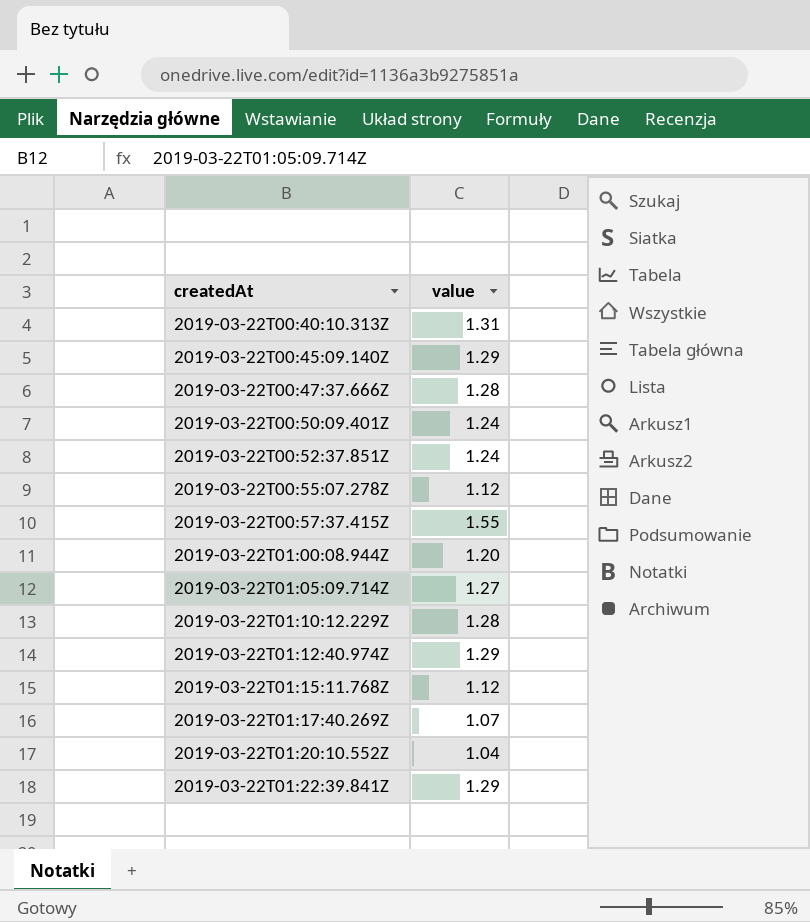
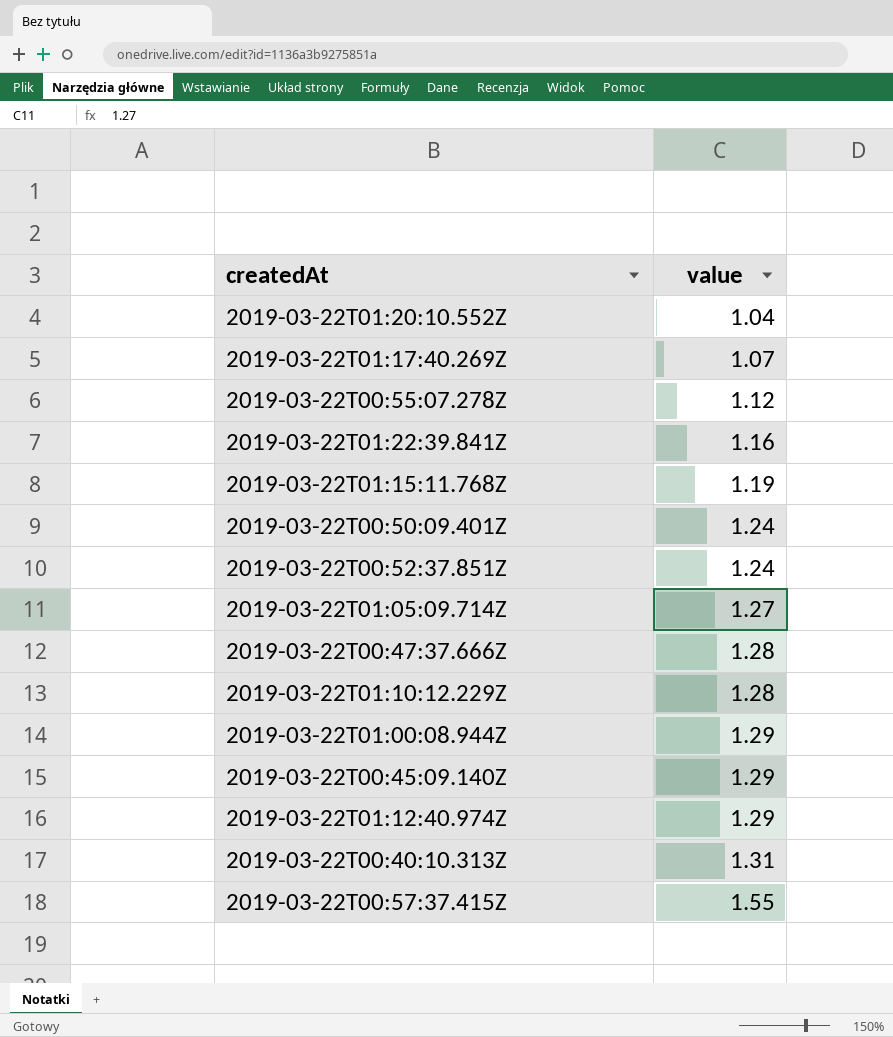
row order: createdAt ascending -> value ascending
2019-03-22T01:22:39.841Z | value: 1.29 -> 1.16
2019-03-22T01:15:11.768Z | value: 1.12 -> 1.19
2019-03-22T01:00:08.944Z | value: 1.20 -> 1.29

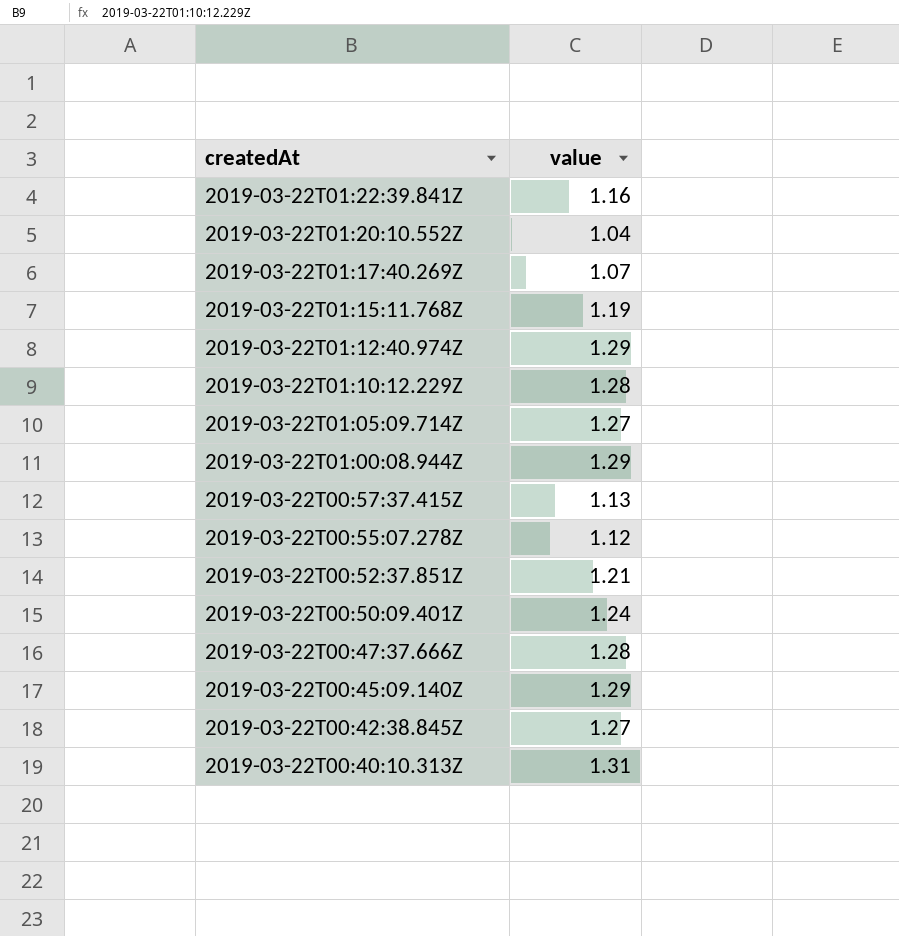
row order: value ascending -> createdAt descending
2019-03-22T00:57:37.415Z | value: 1.55 -> 1.13
2019-03-22T00:52:37.851Z | value: 1.24 -> 1.21
row 2019-03-22T00:42:38.845Z: none -> 1.27

